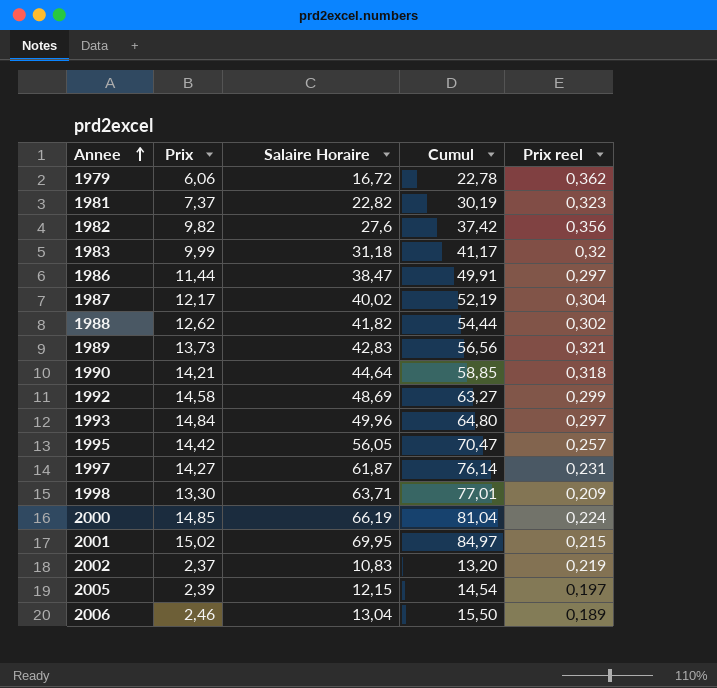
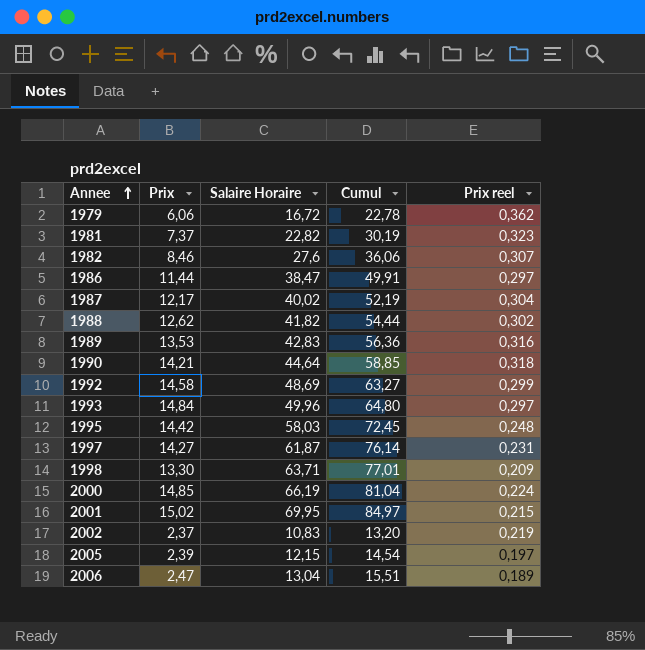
row 1983: 9,99 | 31,18 | 41,17 | 0,32 -> none
1982 | Prix: 9,82 -> 8,46
1982 | Cumul: 37,42 -> 36,06
1982 | Prix reel: 0,356 -> 0,307
1989 | Prix: 13,73 -> 13,53
1989 | Cumul: 56,56 -> 56,36
1989 | Prix reel: 0,321 -> 0,316
1995 | Salaire Horaire: 56,05 -> 58,03
1995 | Cumul: 70,47 -> 72,45
1995 | Prix reel: 0,257 -> 0,248
2006 | Prix: 2,46 -> 2,47
2006 | Cumul: 15,50 -> 15,51

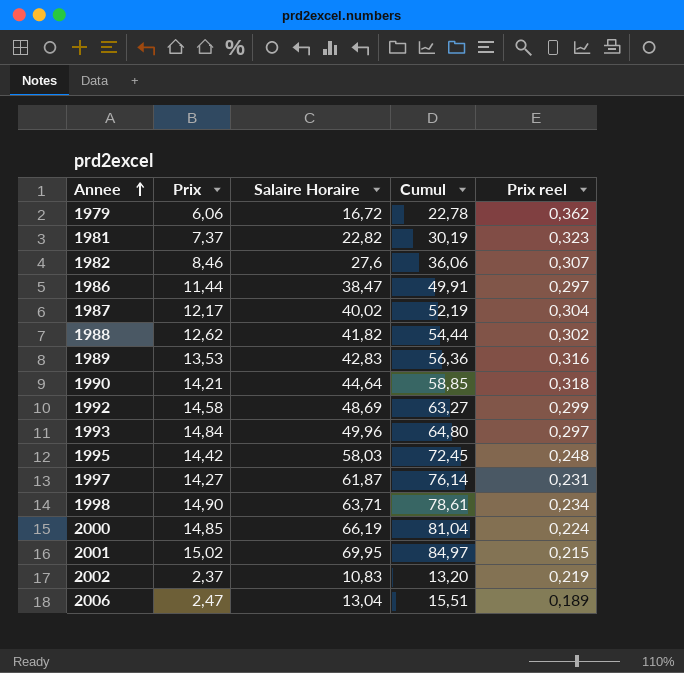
row 2005: 2,39 | 12,15 | 14,54 | 0,197 -> none
1998 | Prix: 13,30 -> 14,90
1998 | Cumul: 77,01 -> 78,61
1998 | Prix reel: 0,209 -> 0,234

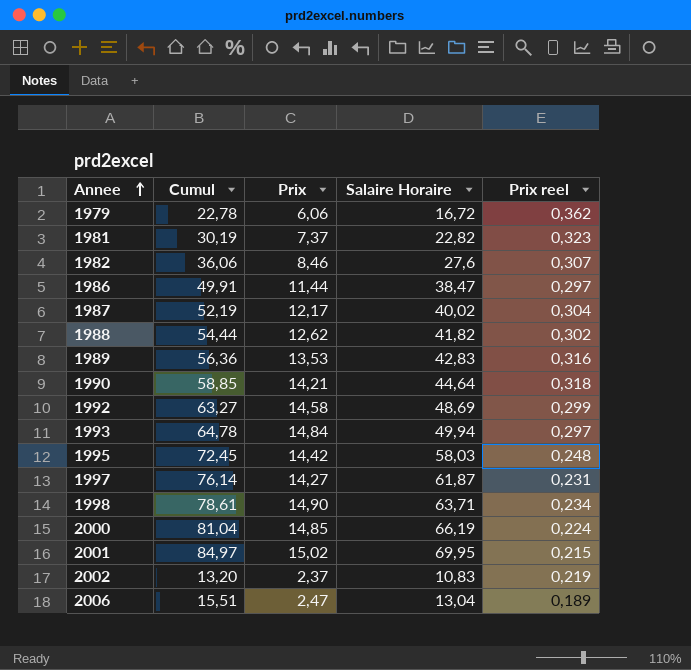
column Cumul | position: 4 -> 2
1993 | Cumul: 64,80 -> 64,78
1993 | Salaire Horaire: 49,96 -> 49,94

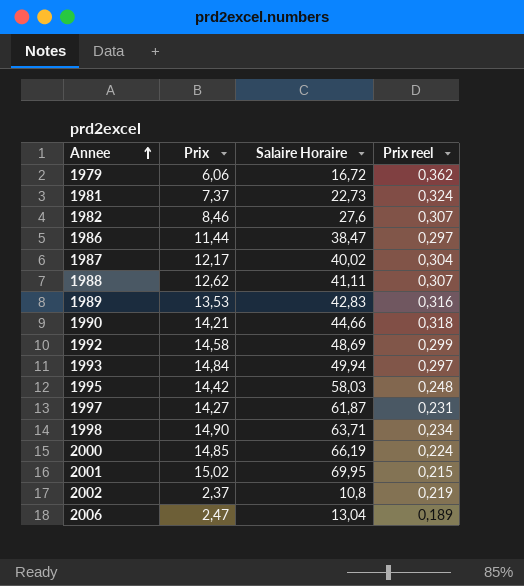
column Cumul | formula: [Prix] + [Salaire Horaire] -> none
1981 | Salaire Horaire: 22,82 -> 22,73
1981 | Prix reel: 0,323 -> 0,324
1988 | Salaire Horaire: 41,82 -> 41,11
1988 | Prix reel: 0,302 -> 0,307
1990 | Salaire Horaire: 44,64 -> 44,66
2002 | Salaire Horaire: 10,83 -> 10,8

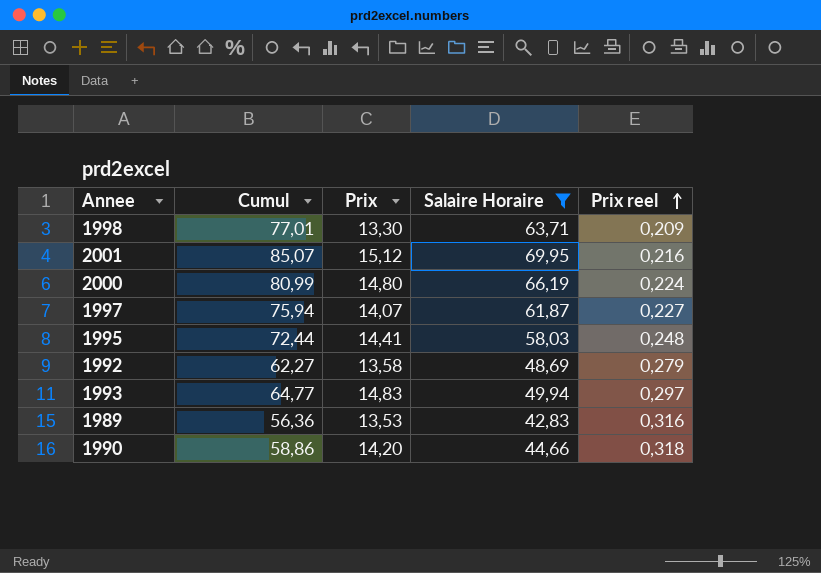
filter: none -> Salaire Horaire >= 42,83
row order: Annee ascending -> Prix reel ascending
column Cumul | formula: none -> [Prix] + [Salaire Horaire]
1998 | Prix: 14,90 -> 13,30
1998 | Prix reel: 0,234 -> 0,209
2001 | Prix: 15,02 -> 15,12
2001 | Prix reel: 0,215 -> 0,216
2000 | Prix: 14,85 -> 14,80
1997 | Prix: 14,27 -> 14,07
1997 | Prix reel: 0,231 -> 0,227
1995 | Prix: 14,42 -> 14,41
1992 | Prix: 14,58 -> 13,58
1992 | Prix reel: 0,299 -> 0,279
1993 | Prix: 14,84 -> 14,83
1990 | Prix: 14,21 -> 14,20

